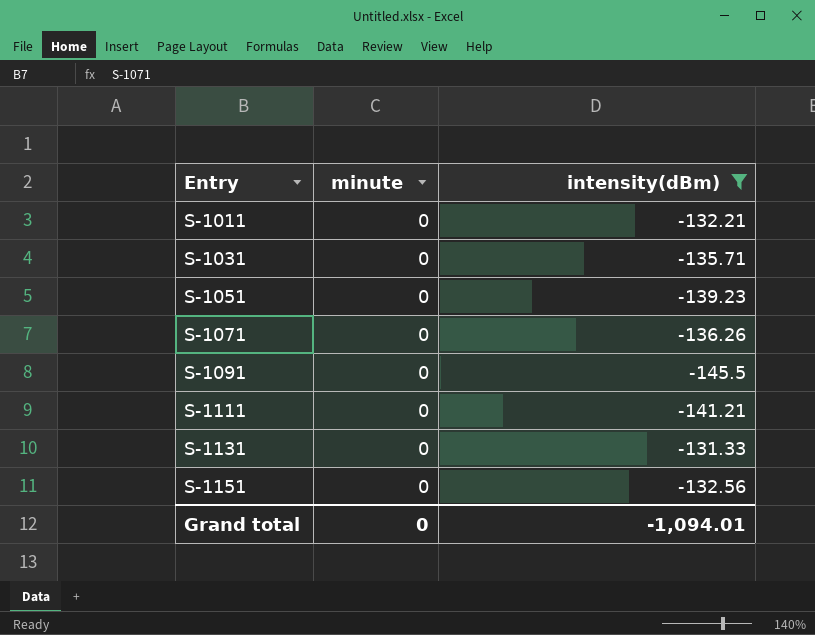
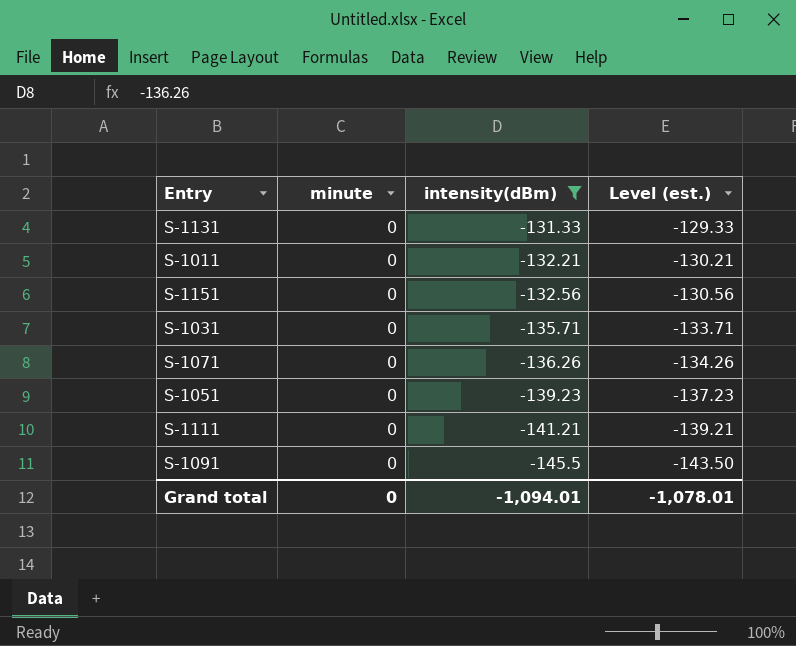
row order: Entry ascending -> intensity(dBm) descending
column Level (est.) | formula: none -> [intensity(dBm)] + 2

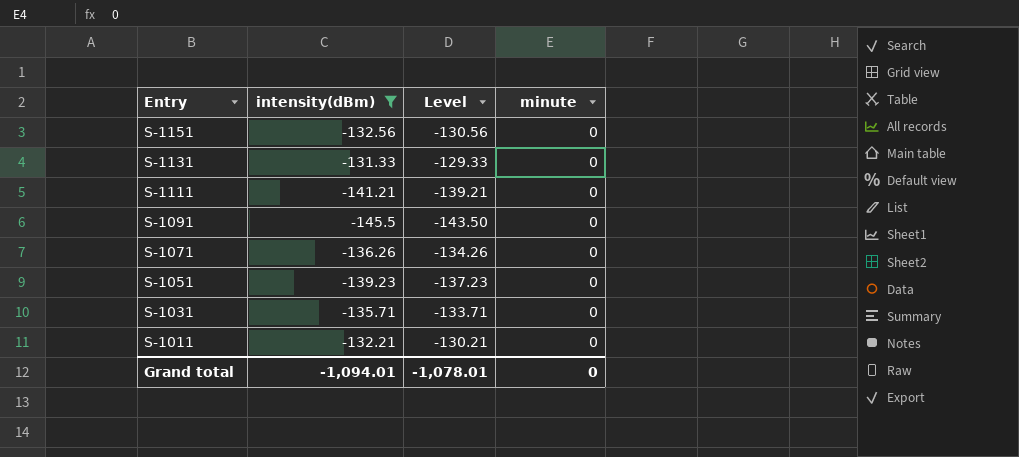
row order: intensity(dBm) descending -> Entry descending
column name: Level (est.) -> Level
column minute | position: 2 -> 4

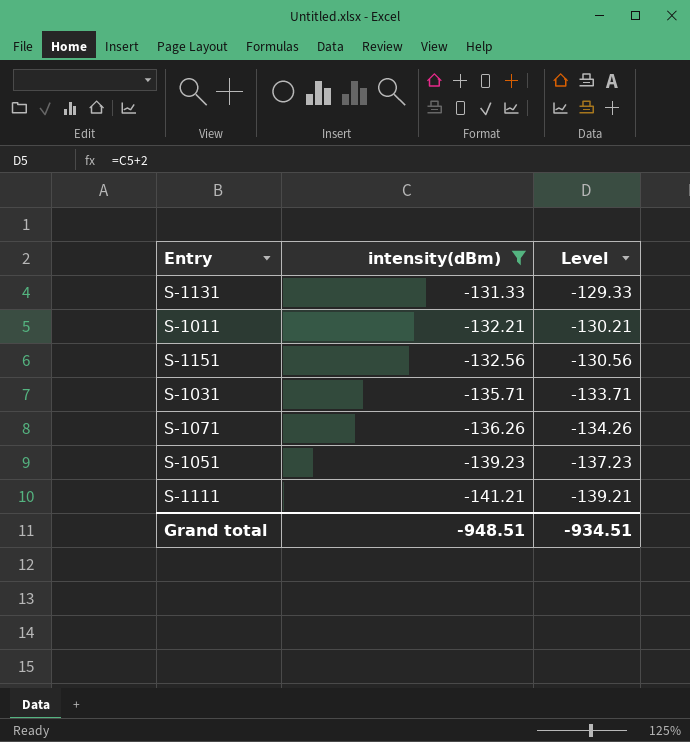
row order: Entry descending -> intensity(dBm) descending
column minute | position: 4 -> none
row S-1091: -145.5 | -143.50 | 0 -> none
Grand total | intensity(dBm): -1,094.01 -> -948.51
Grand total | Level: -1,078.01 -> -934.51

